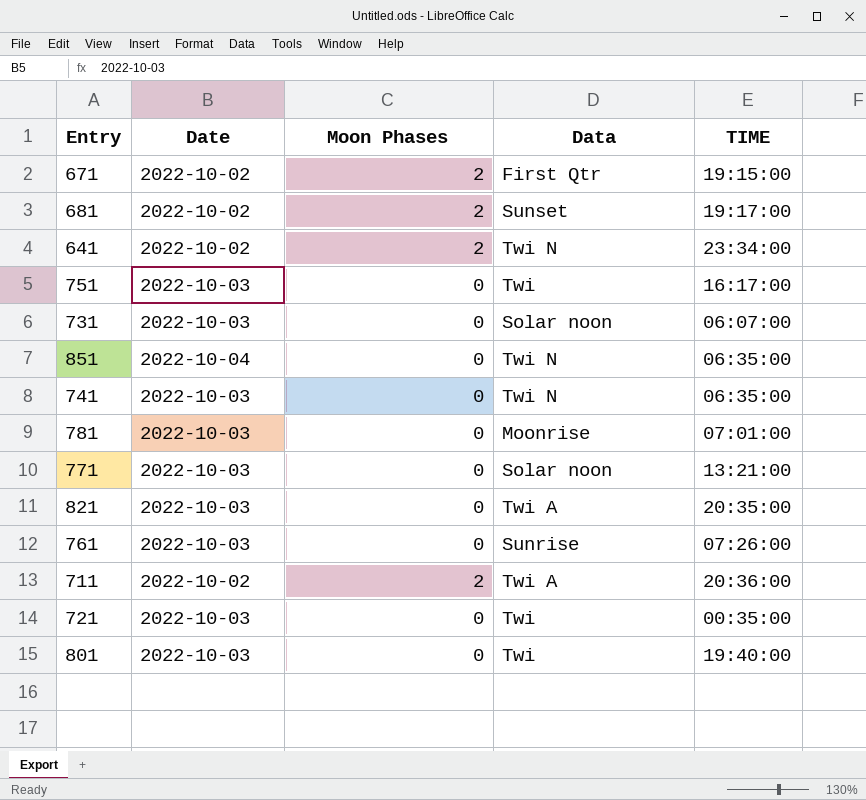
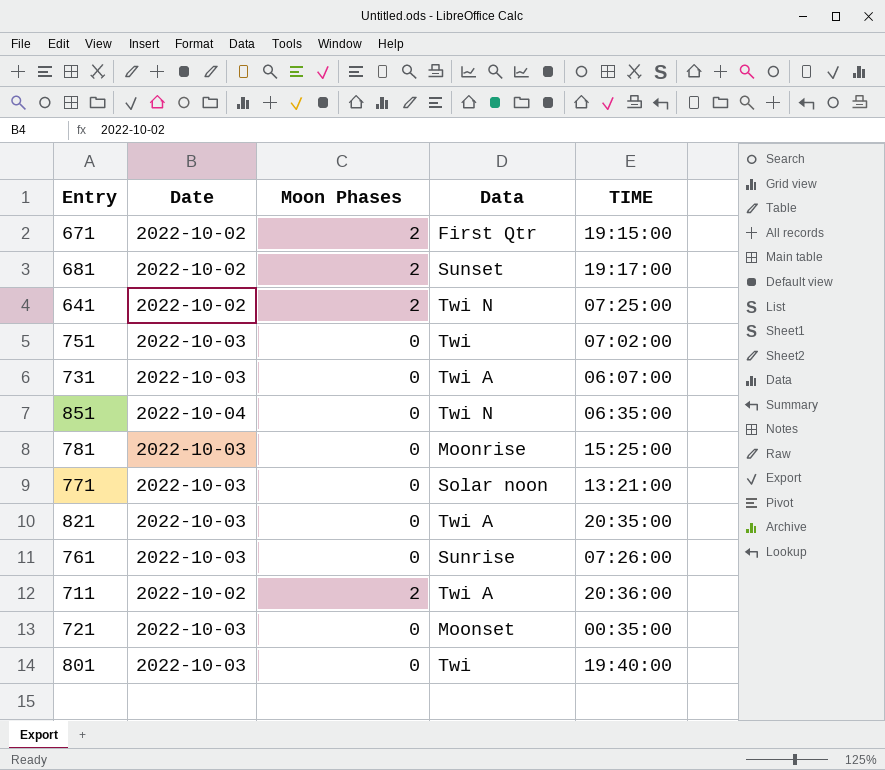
row 741: 2022-10-03 | 0 | Twi N | 06:35:00 -> none
641 | TIME: 23:34:00 -> 07:25:00
751 | TIME: 16:17:00 -> 07:02:00
731 | Data: Solar noon -> Twi A
781 | TIME: 07:01:00 -> 15:25:00
721 | Data: Twi -> Moonset

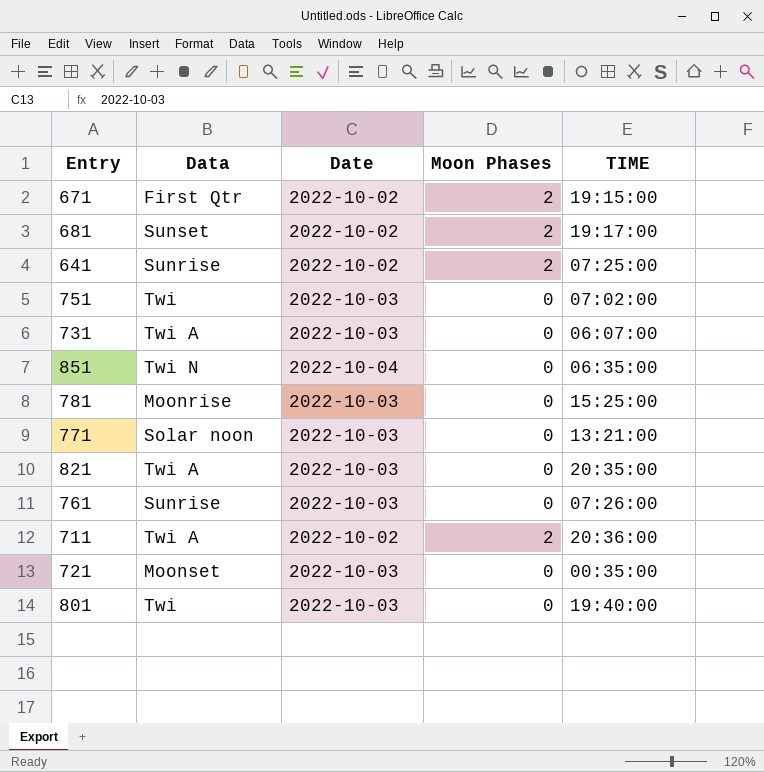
column Data | position: 4 -> 2
641 | Data: Twi N -> Sunrise

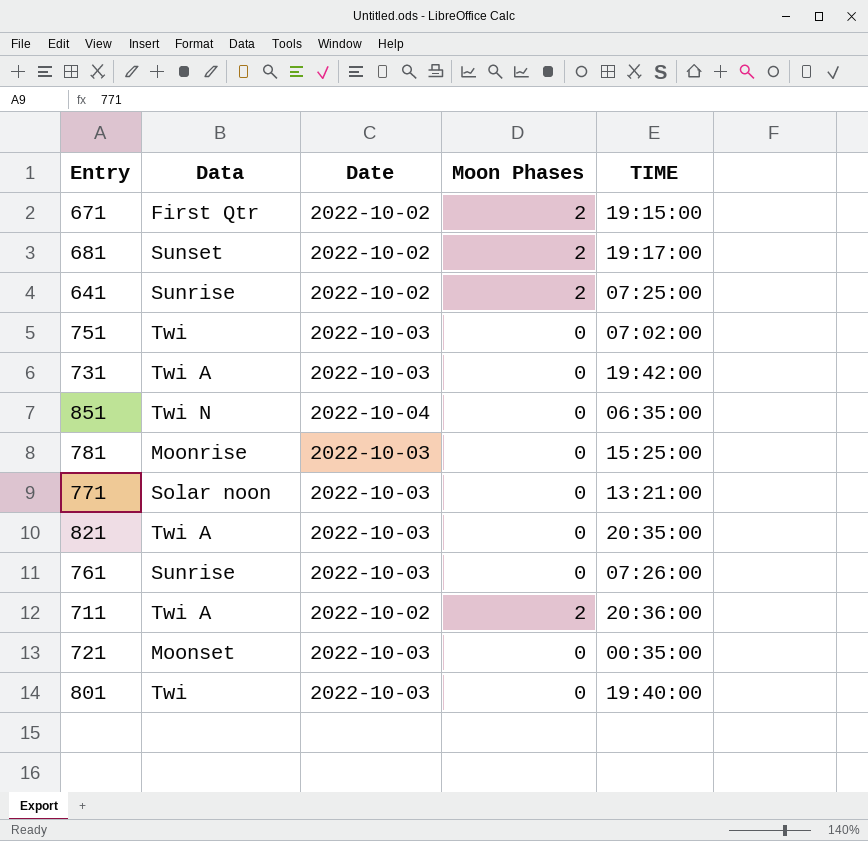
731 | TIME: 06:07:00 -> 19:42:00

